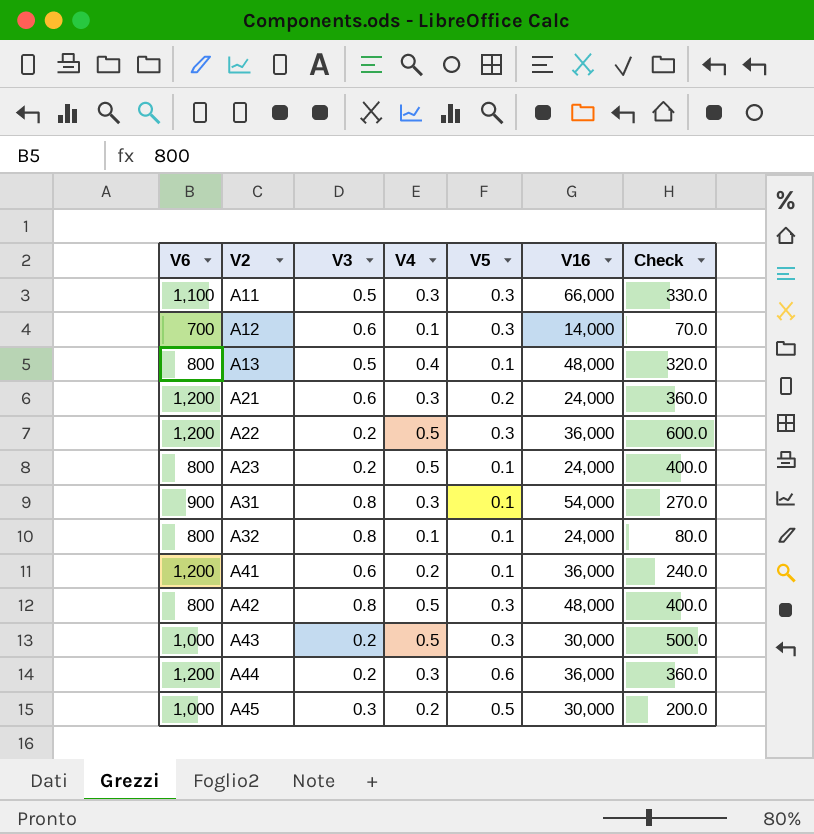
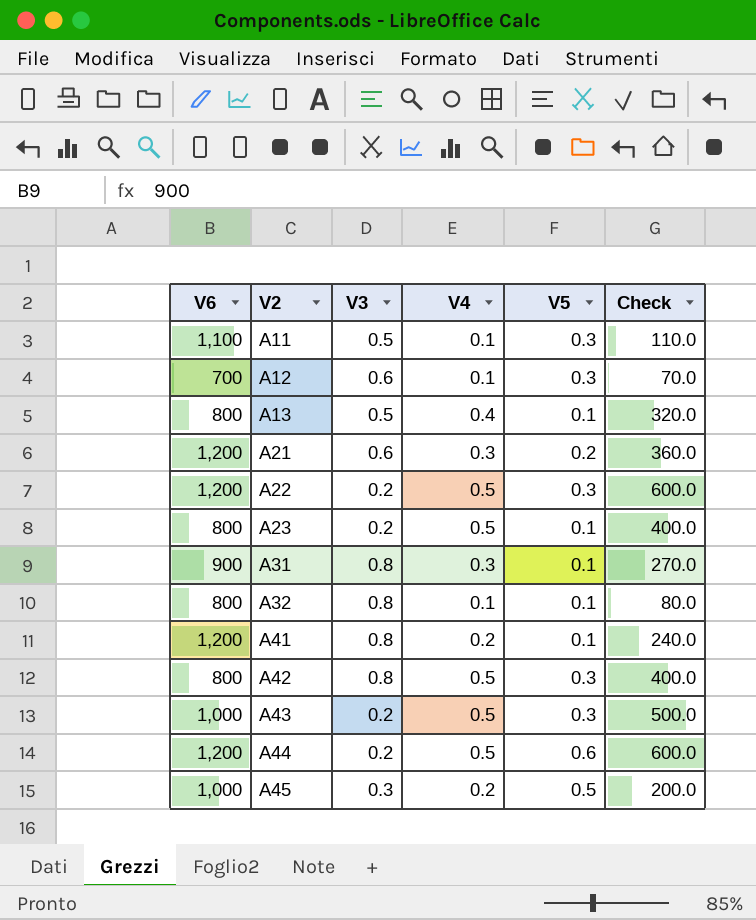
column V16 | position: 6 -> none
A11 | V4: 0.3 -> 0.1
A11 | Check: 330.0 -> 110.0
A41 | V3: 0.6 -> 0.8
A44 | V4: 0.3 -> 0.5
A44 | Check: 360.0 -> 600.0

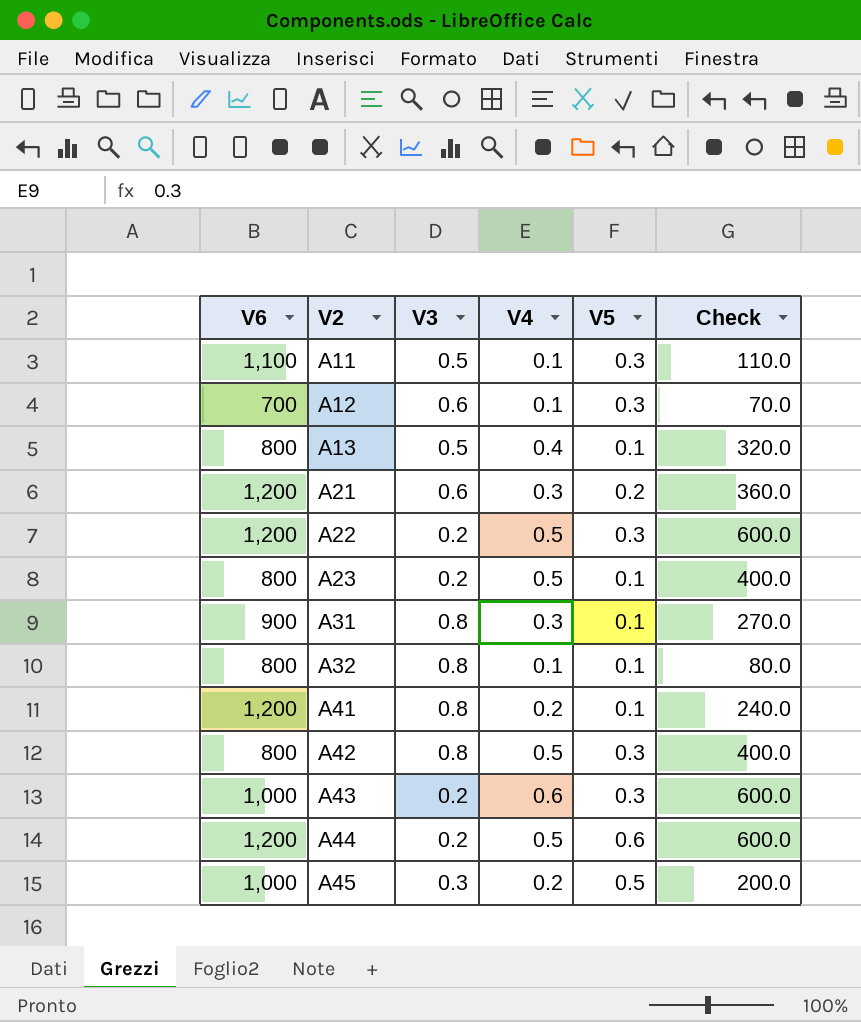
A43 | V4: 0.5 -> 0.6
A43 | Check: 500.0 -> 600.0

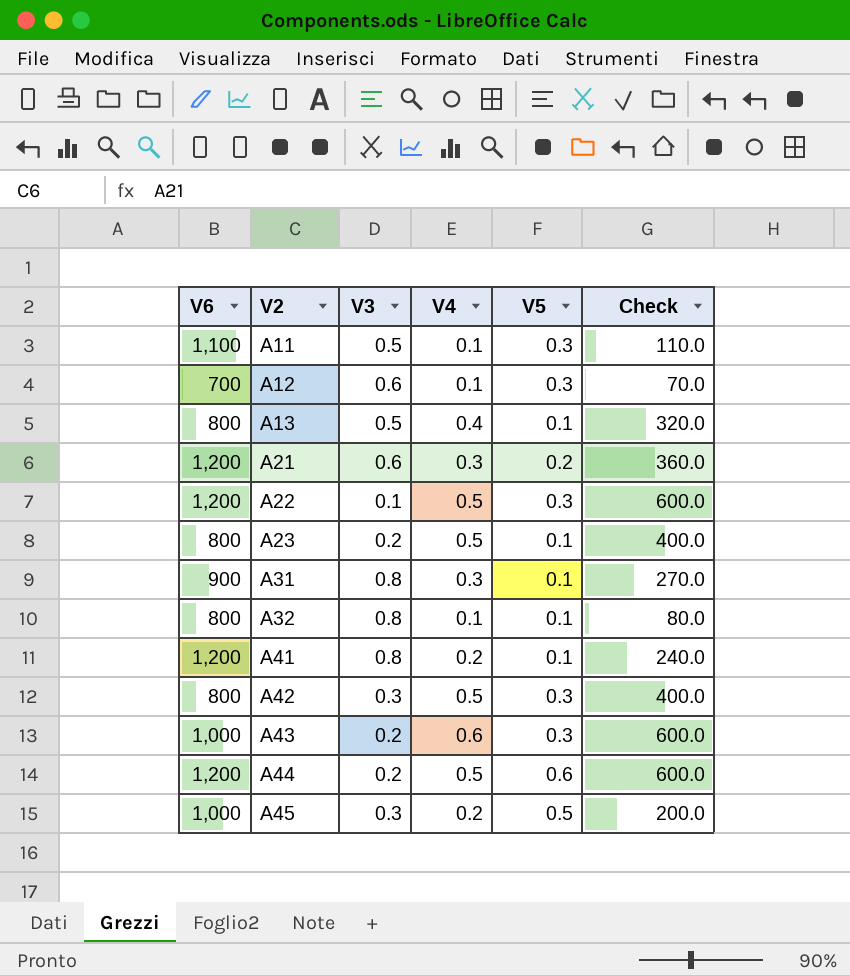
A22 | V3: 0.2 -> 0.1
A42 | V3: 0.8 -> 0.3

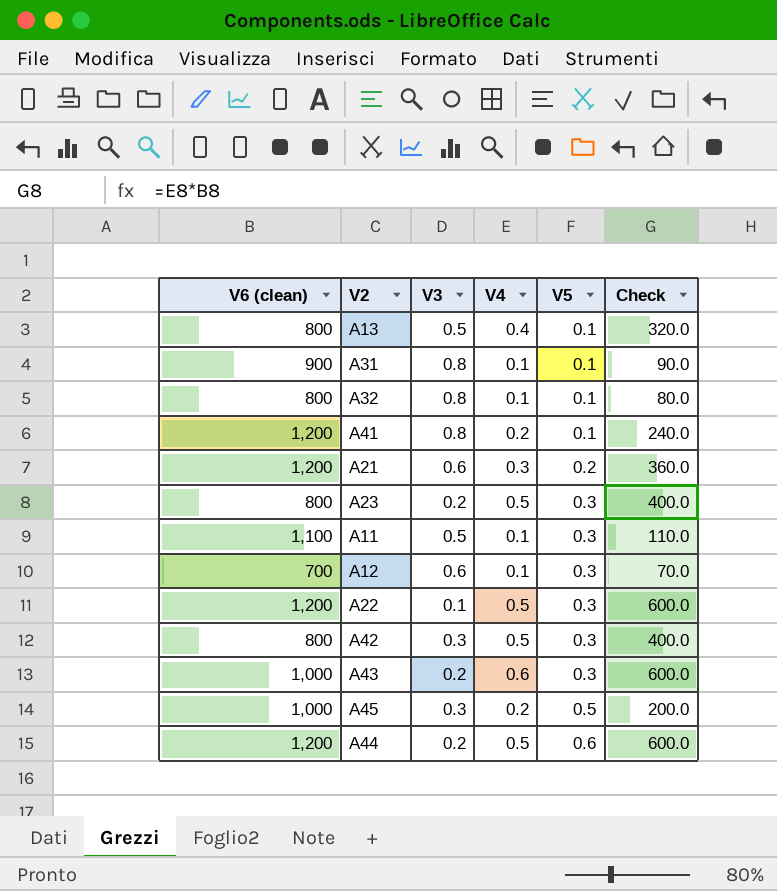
row order: V2 ascending -> V5 ascending
column name: V6 -> V6 (clean)
A31 | V4: 0.3 -> 0.1
A31 | Check: 270.0 -> 90.0
A23 | V5: 0.1 -> 0.3

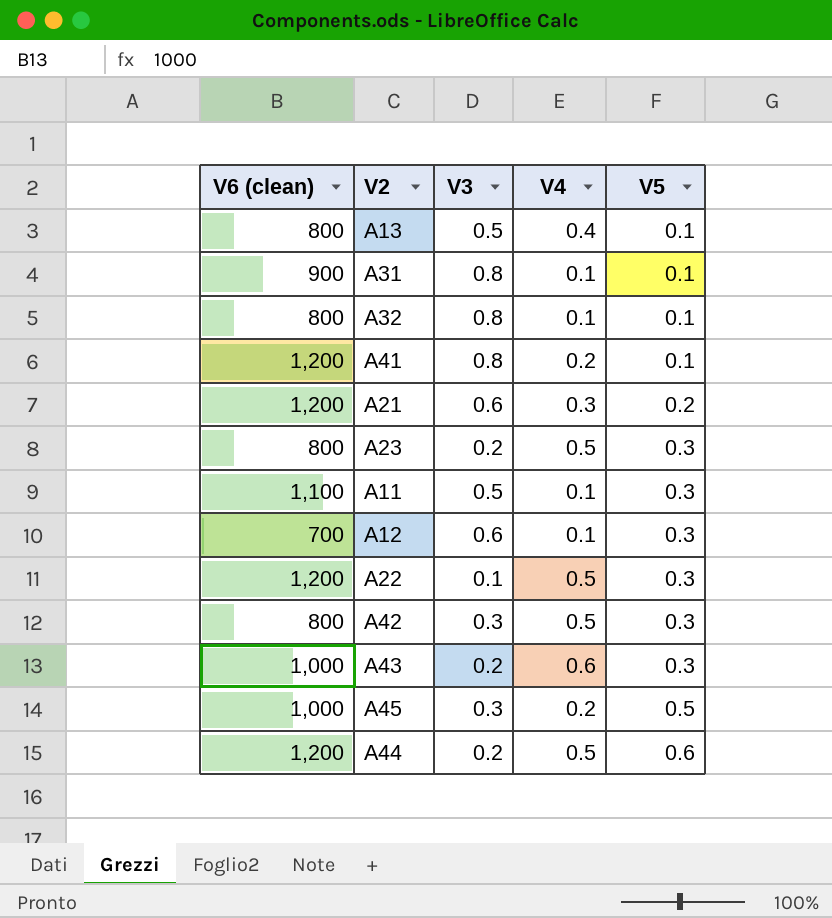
column Check | formula: [V6 (clean)] * [V4] -> none

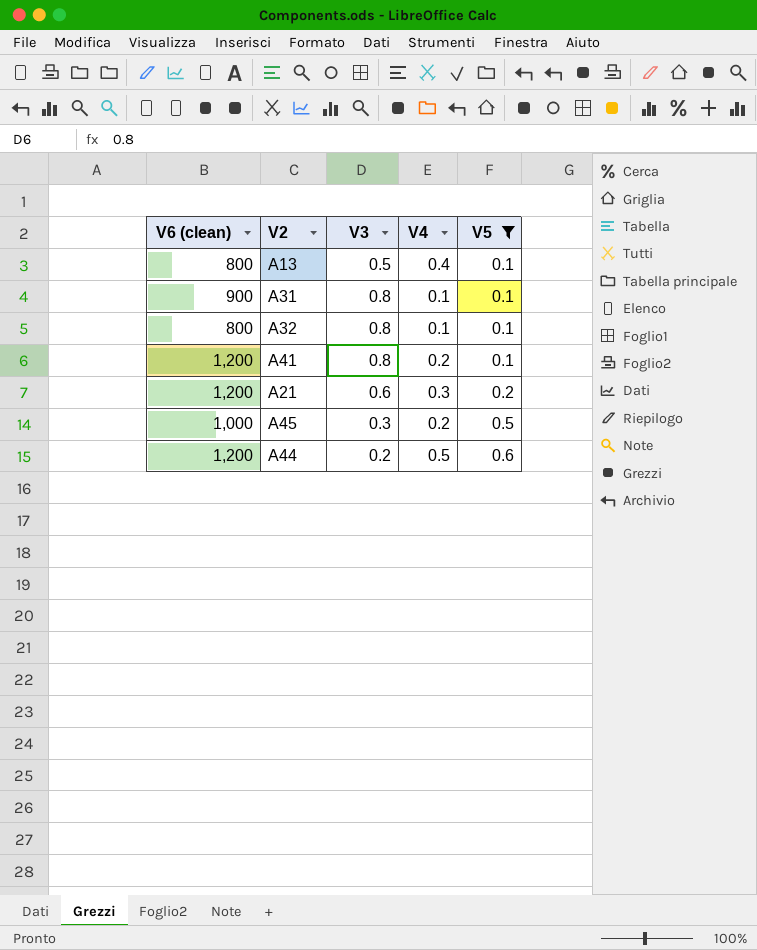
filter: none -> V5 != 0.3

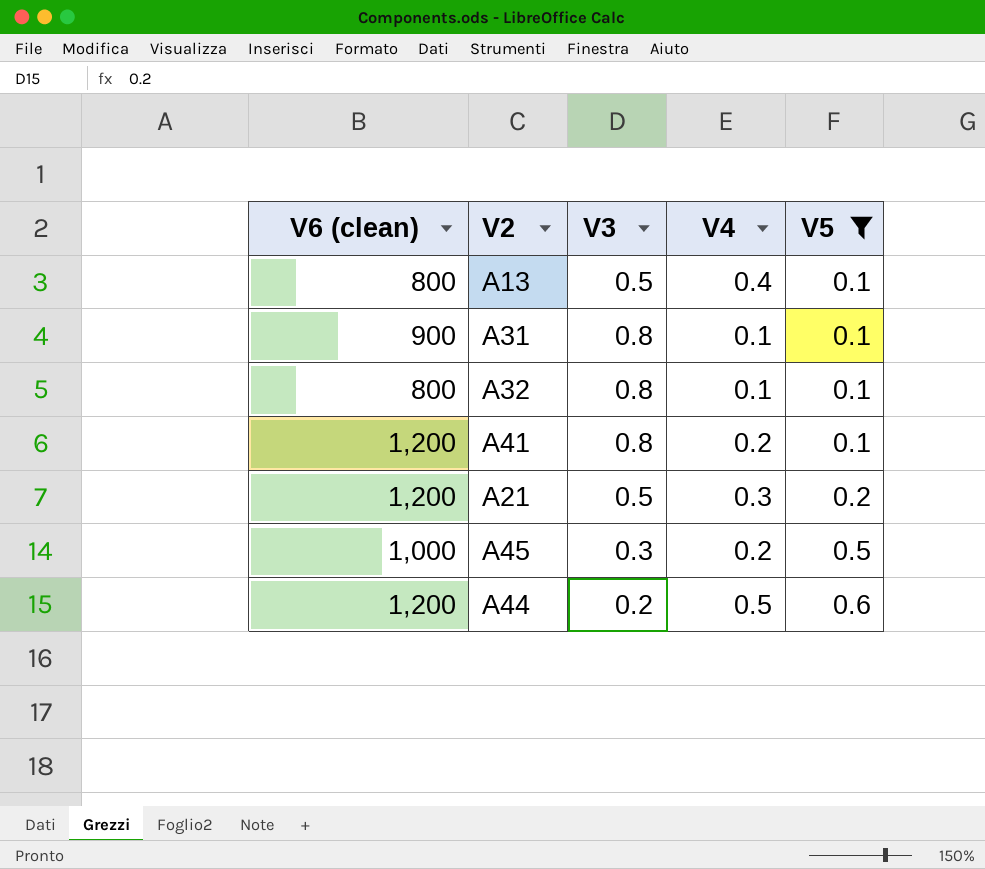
A21 | V3: 0.6 -> 0.5

